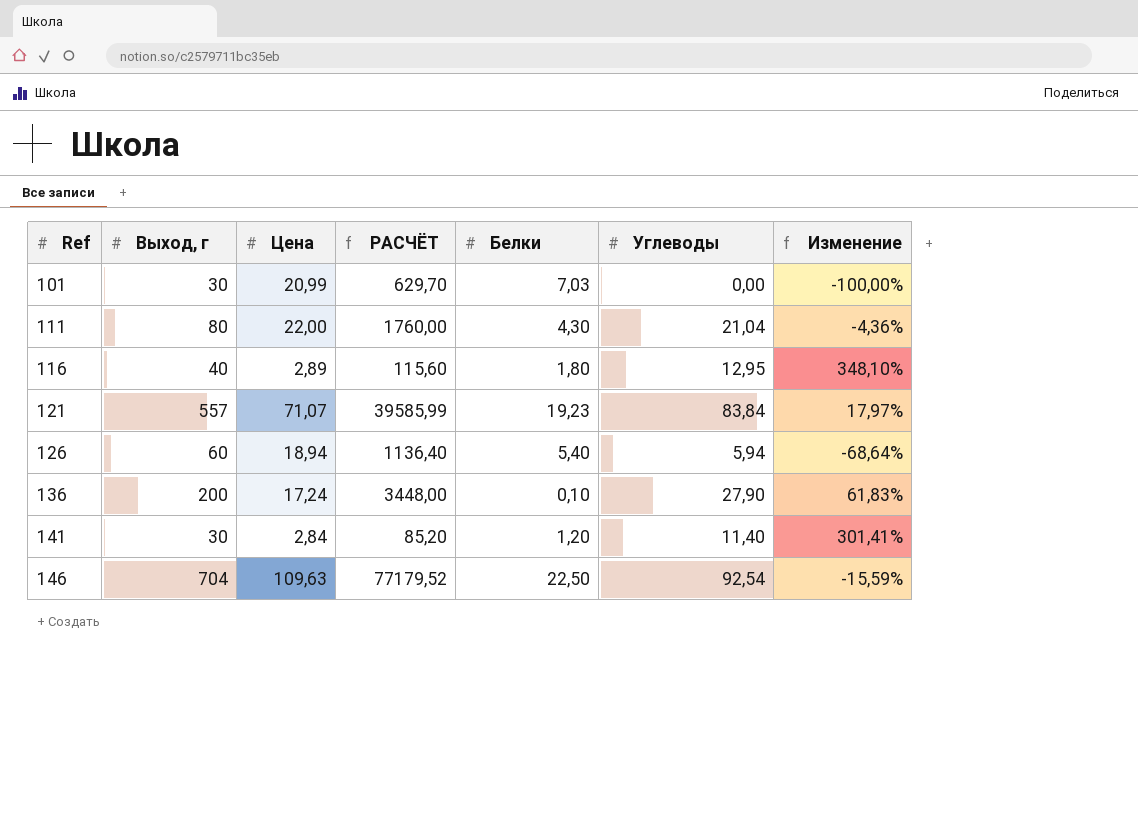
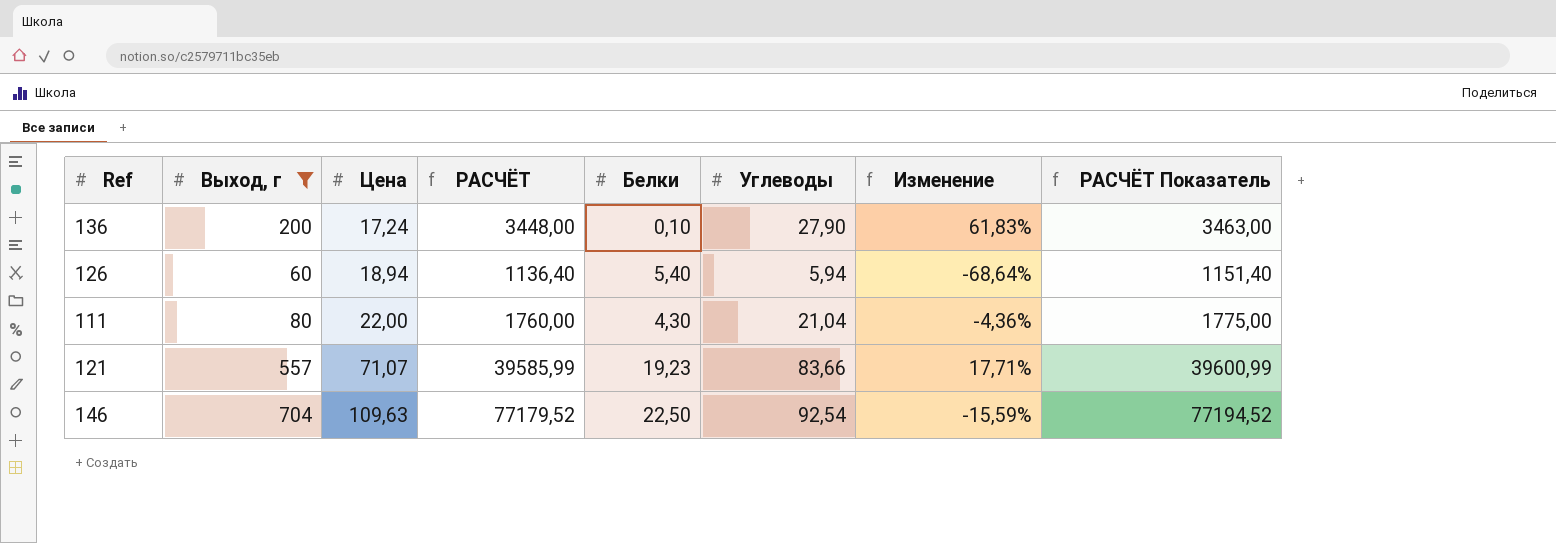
filter: none -> Выход, г >= 60
row order: Ref ascending -> Цена ascending
column РАСЧЁТ Показатель | formula: none -> [РАСЧЁТ] + 15
121 | Углеводы: 83,84 -> 83,66
121 | Изменение: 17,97% -> 17,71%

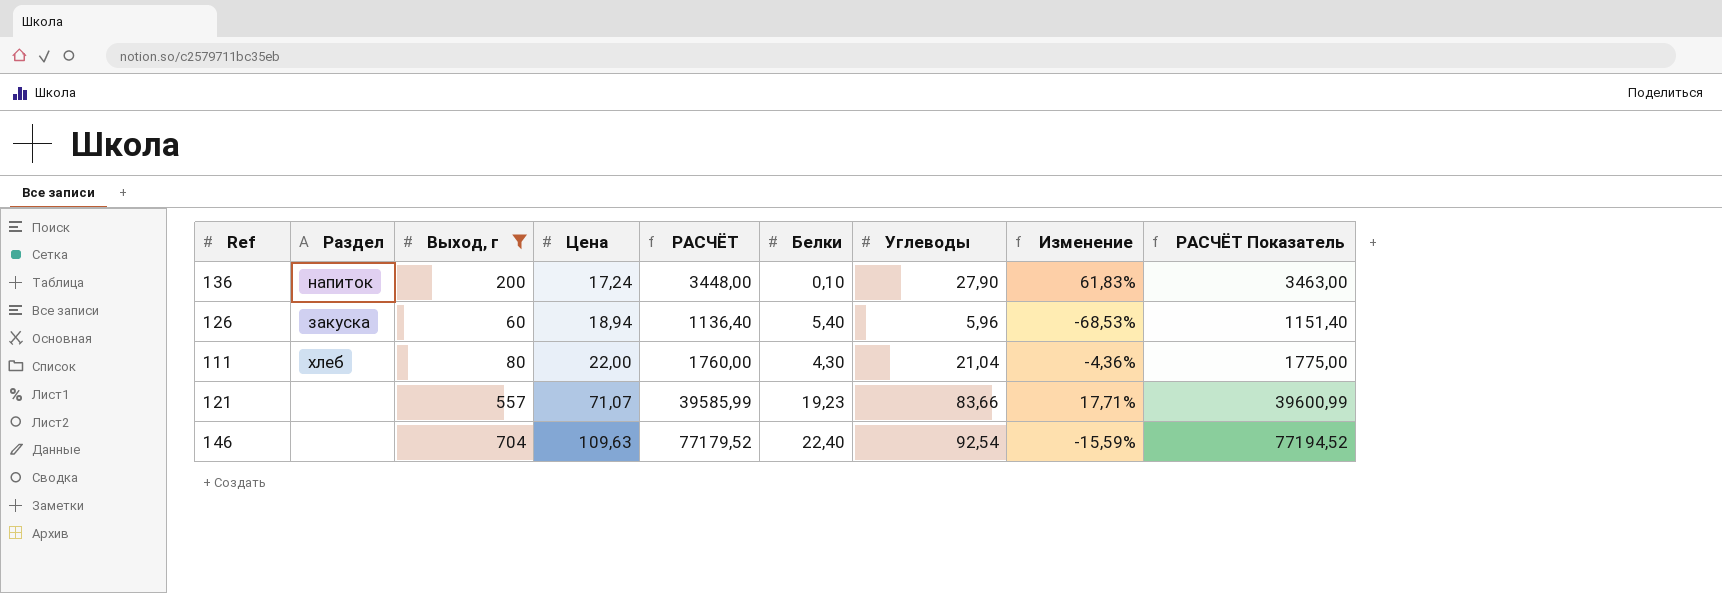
column Раздел | position: none -> 2
126 | Углеводы: 5,94 -> 5,96
126 | Изменение: -68,64% -> -68,53%
146 | Белки: 22,50 -> 22,40

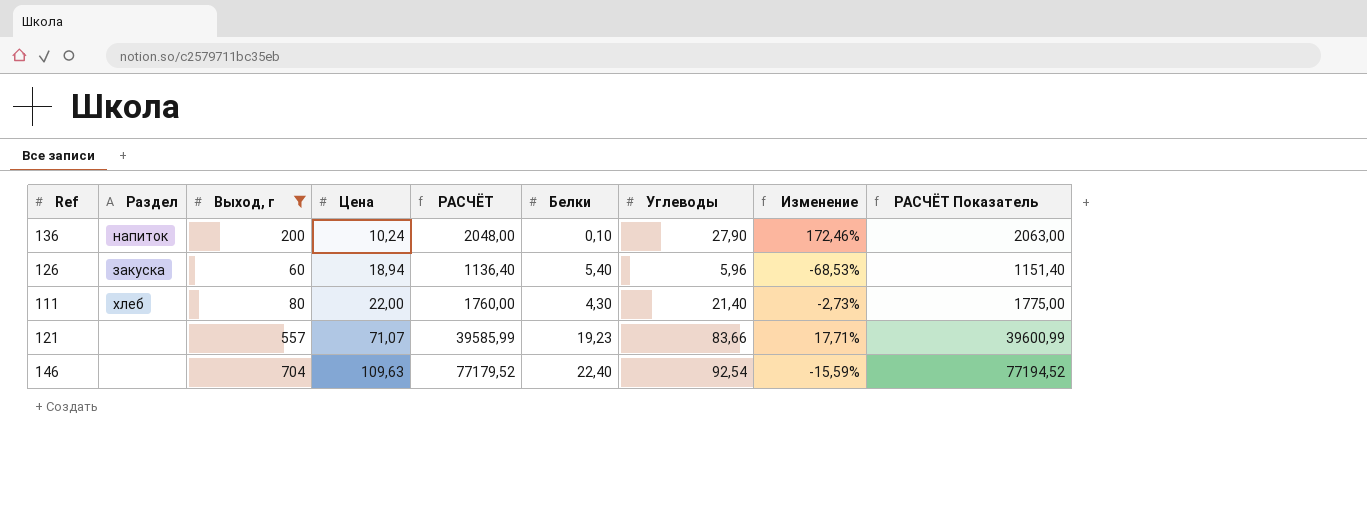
136 | Цена: 17,24 -> 10,24
136 | РАСЧЁТ: 3448,00 -> 2048,00
136 | Изменение: 61,83% -> 172,46%
136 | РАСЧЁТ Показатель: 3463,00 -> 2063,00
111 | Углеводы: 21,04 -> 21,40
111 | Изменение: -4,36% -> -2,73%

